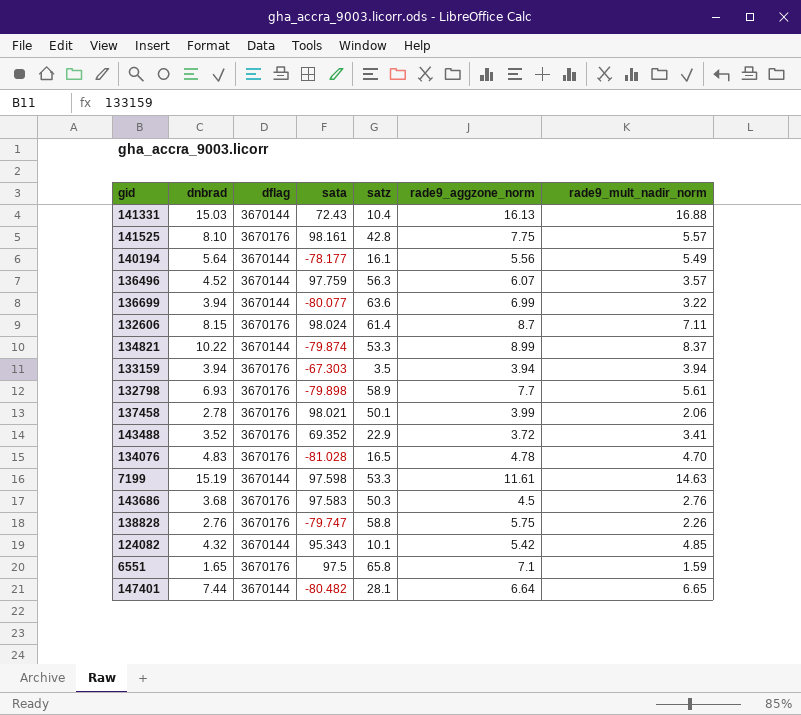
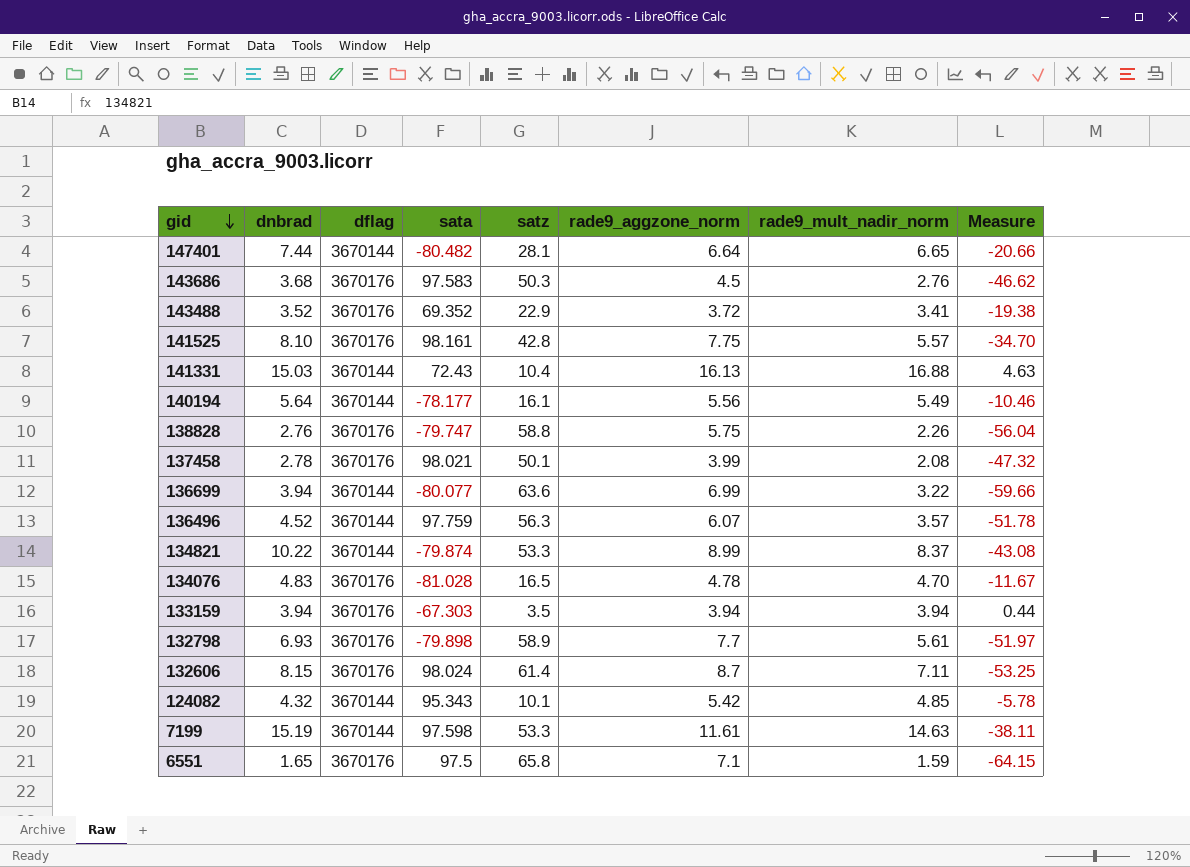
row order: none -> gid descending
column Measure | formula: none -> [dnbrad] - [satz]
137458 | rade9_mult_nadir_norm: 2.06 -> 2.08

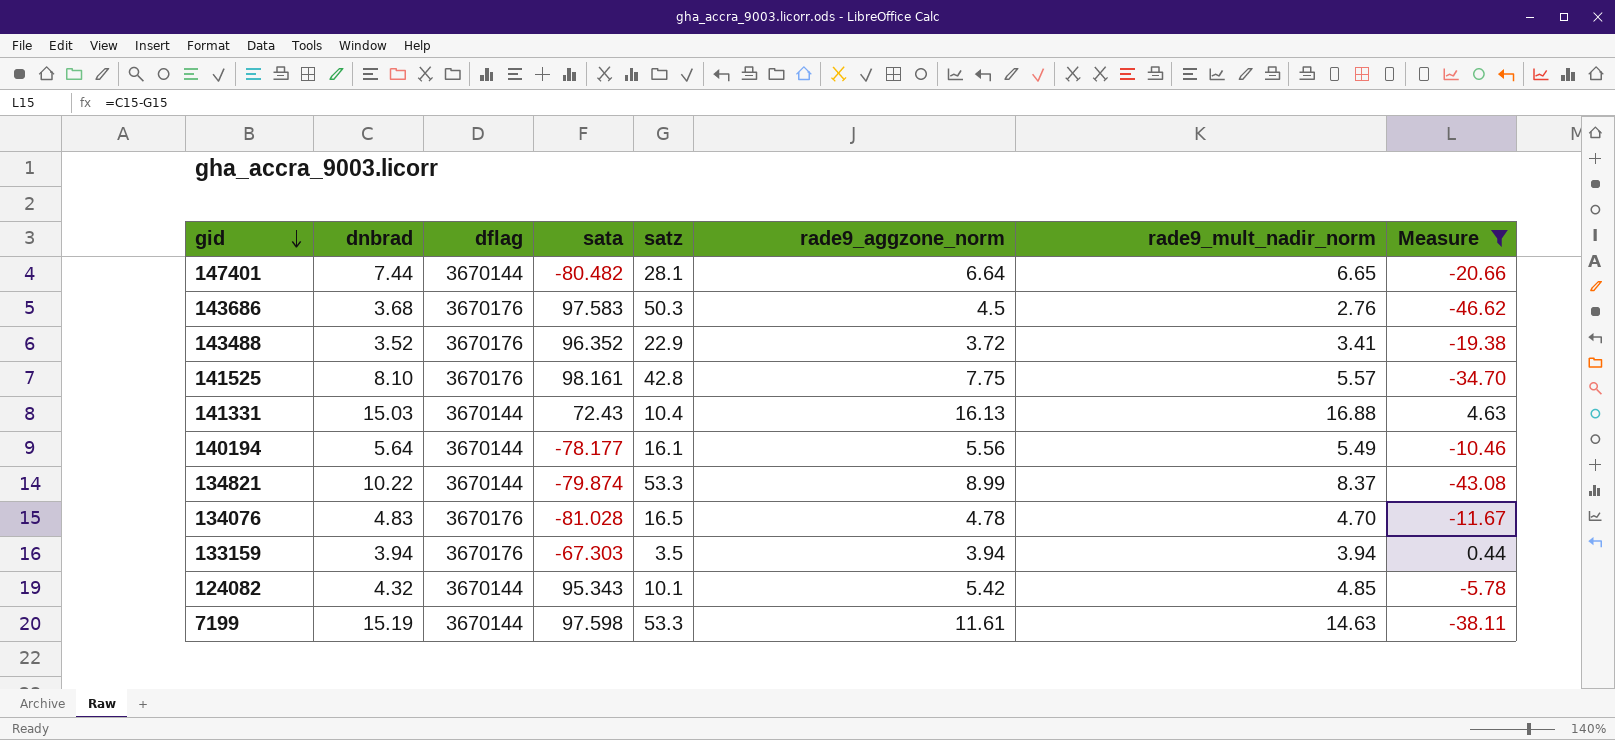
filter: none -> Measure >= -46.62
143488 | sata: 69.352 -> 96.352

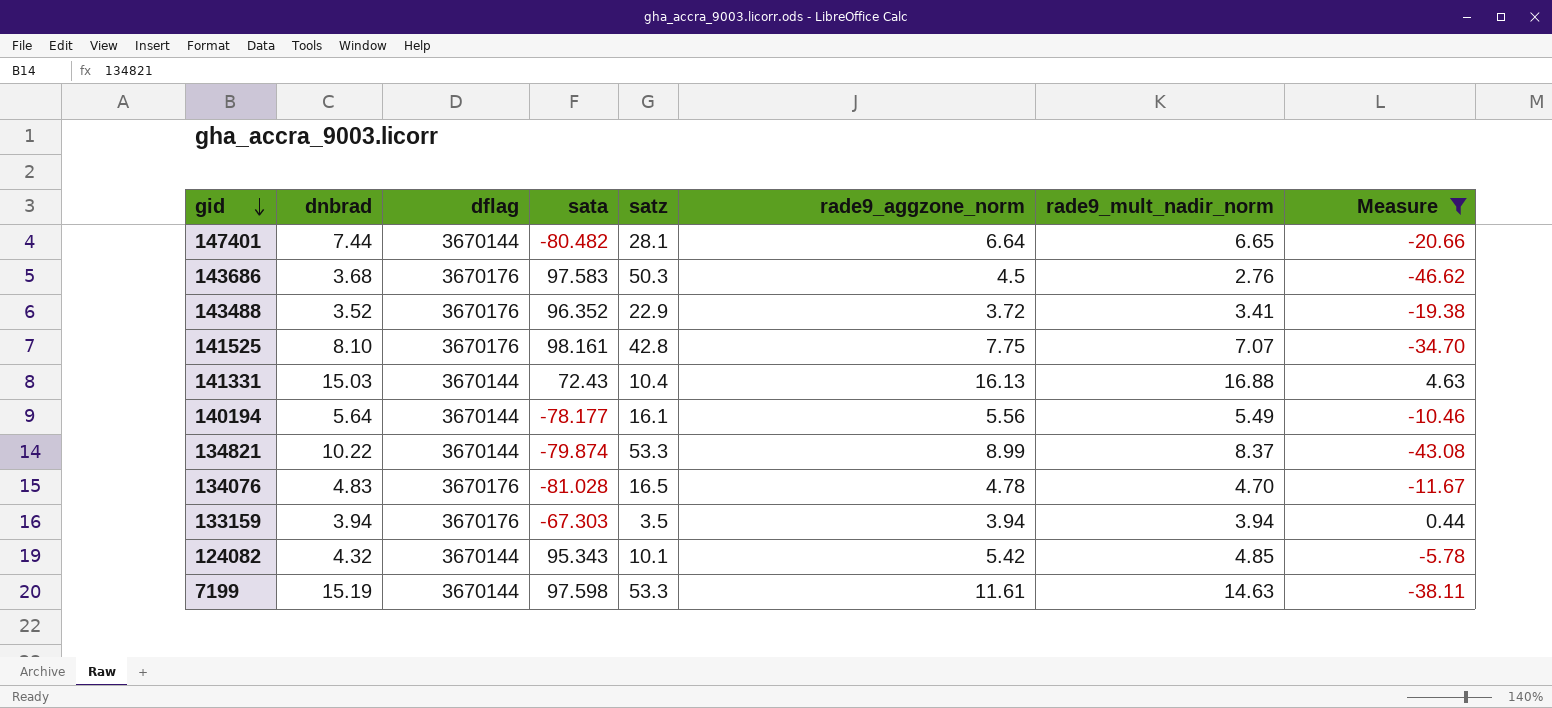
141525 | rade9_mult_nadir_norm: 5.57 -> 7.07

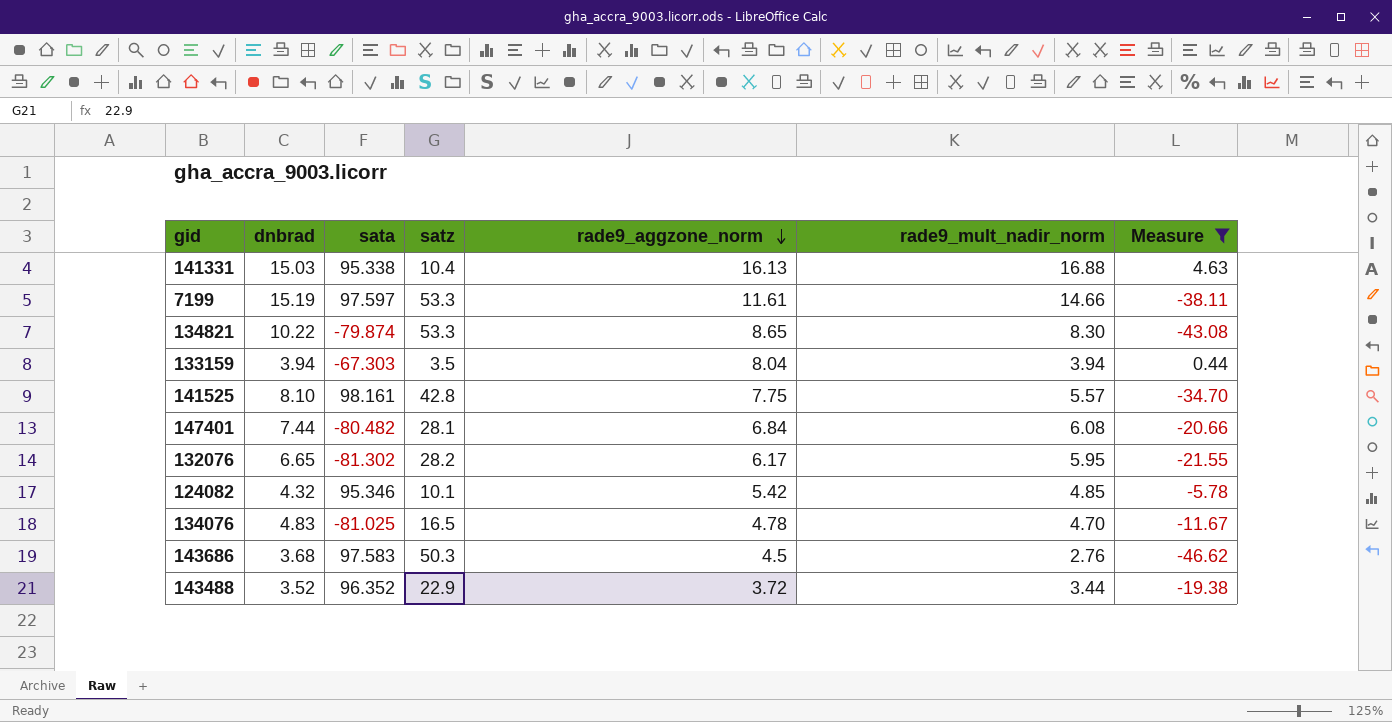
row order: gid descending -> rade9_aggzone_norm descending
column dflag | position: 3 -> none
row 140194: 5.64 | 3670144 | -78.177 | 16.1 | 5.56 | 5.49 | -10.46 -> none
141331 | sata: 72.43 -> 95.338
7199 | sata: 97.598 -> 97.597
7199 | rade9_mult_nadir_norm: 14.63 -> 14.66
134821 | rade9_aggzone_norm: 8.99 -> 8.65
134821 | rade9_mult_nadir_norm: 8.37 -> 8.30
133159 | rade9_aggzone_norm: 3.94 -> 8.04
141525 | rade9_mult_nadir_norm: 7.07 -> 5.57
147401 | rade9_aggzone_norm: 6.64 -> 6.84
147401 | rade9_mult_nadir_norm: 6.65 -> 6.08
row 132076: none -> 6.65 | -81.302 | 28.2 | 6.17 | 5.95 | -21.55
124082 | sata: 95.343 -> 95.346
134076 | sata: -81.028 -> -81.025
143488 | rade9_mult_nadir_norm: 3.41 -> 3.44

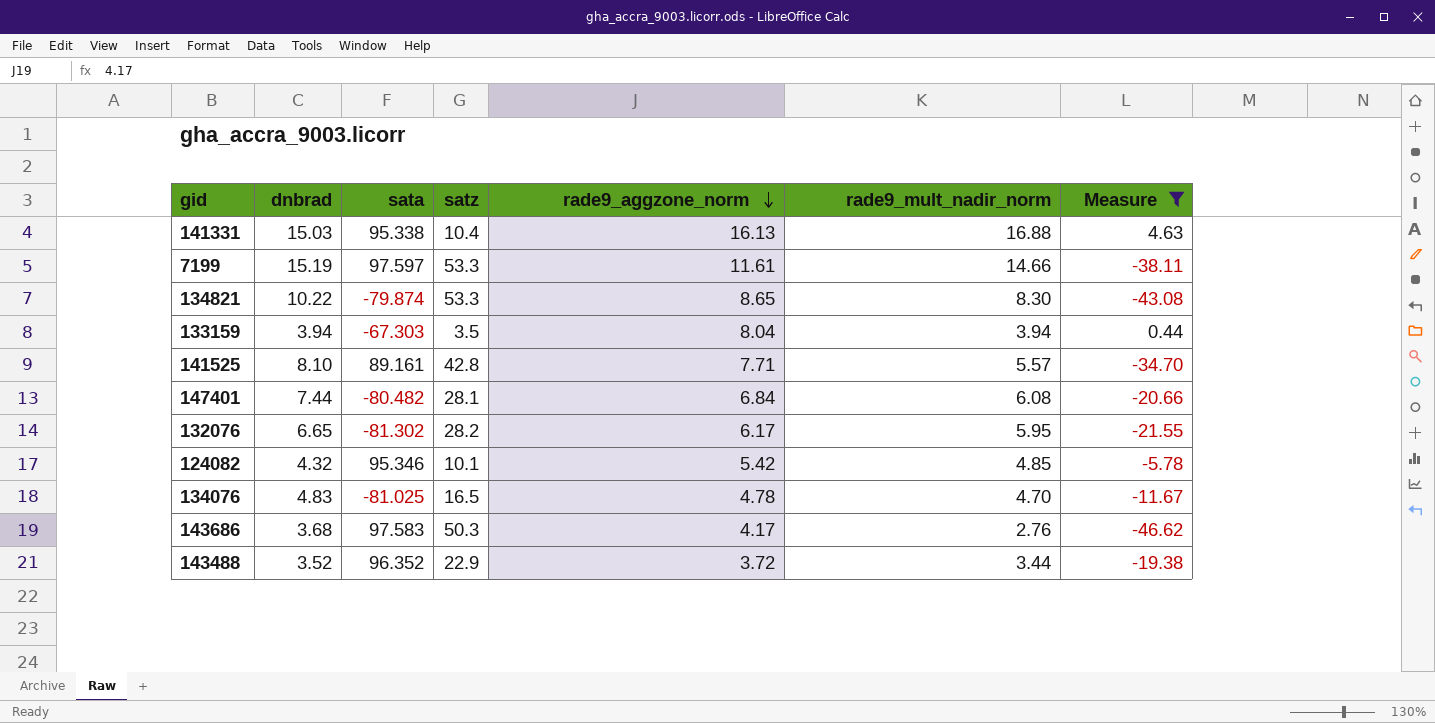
141525 | sata: 98.161 -> 89.161
141525 | rade9_aggzone_norm: 7.75 -> 7.71
143686 | rade9_aggzone_norm: 4.5 -> 4.17

